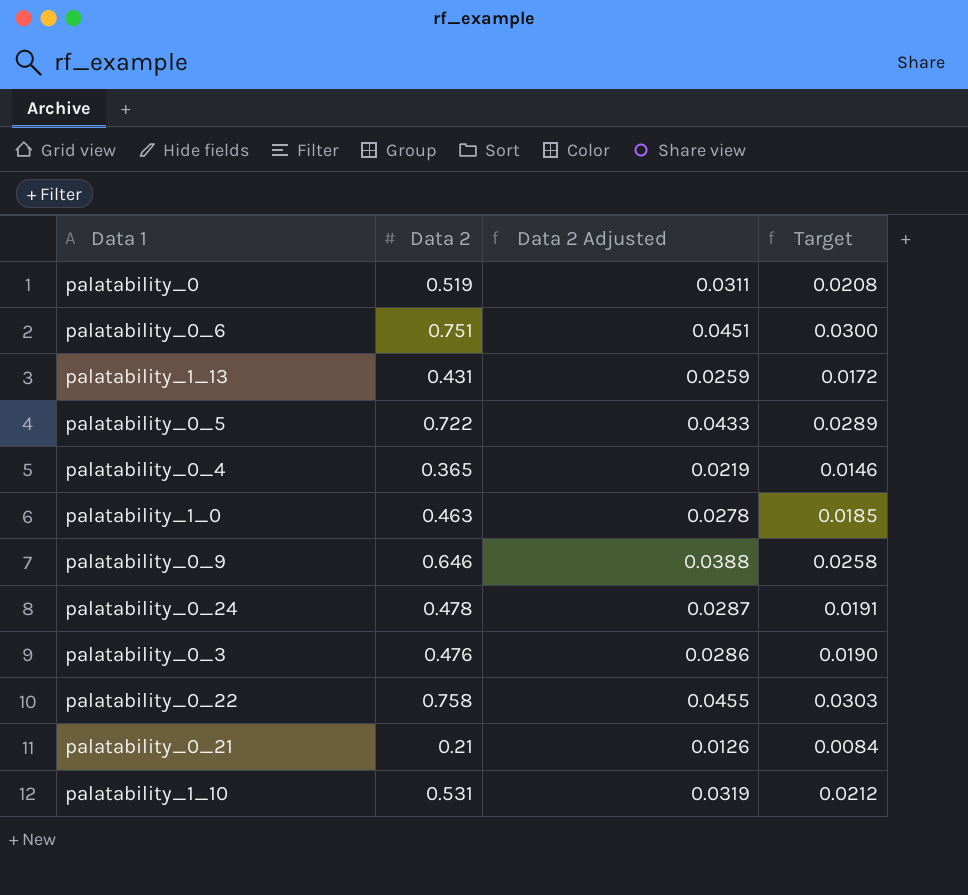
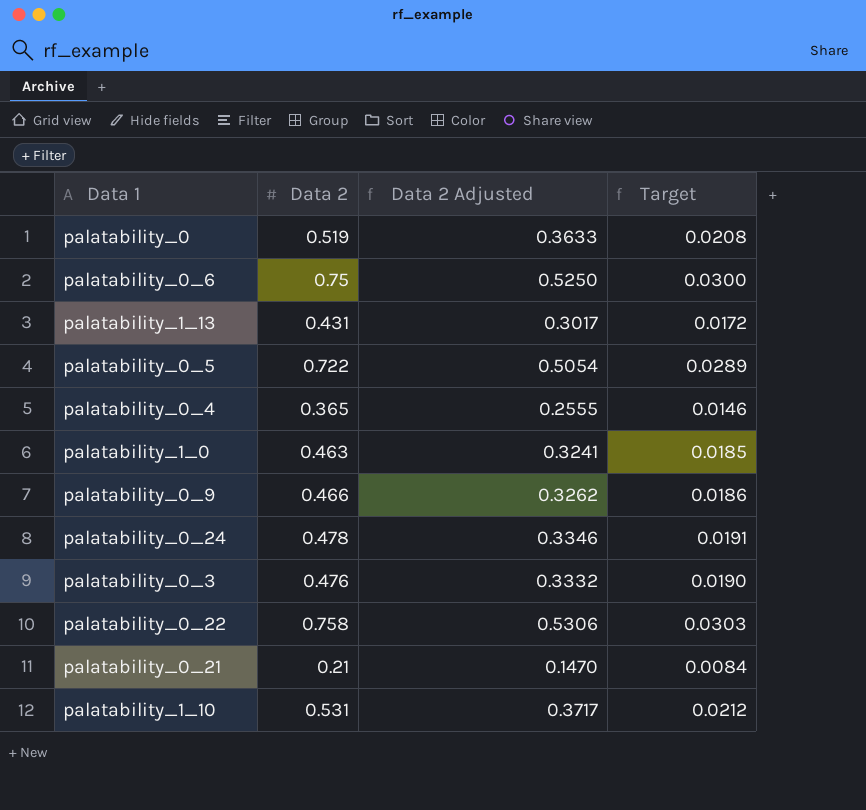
column Data 2 Adjusted | formula: [Data 2] * 0.06 -> [Data 2] * 0.7
palatability_0_6 | Data 2: 0.751 -> 0.75
palatability_0_9 | Data 2: 0.646 -> 0.466
palatability_0_9 | Target: 0.0258 -> 0.0186

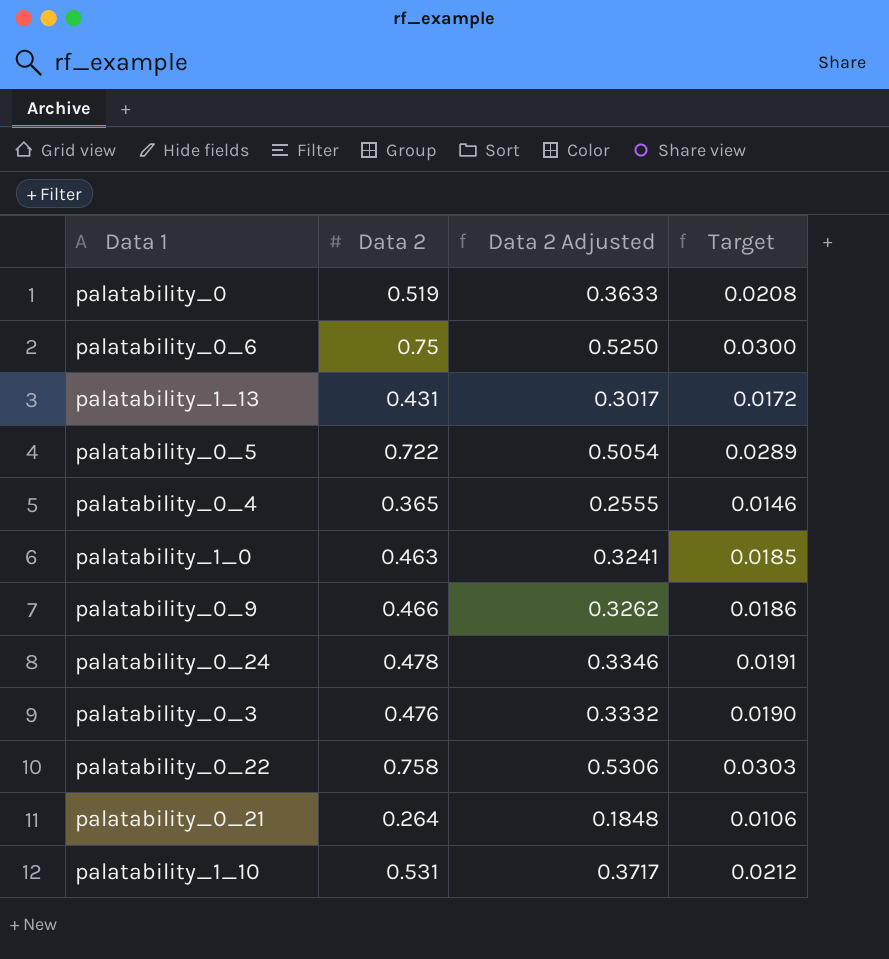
palatability_0_21 | Data 2: 0.21 -> 0.264
palatability_0_21 | Data 2 Adjusted: 0.1470 -> 0.1848
palatability_0_21 | Target: 0.0084 -> 0.0106

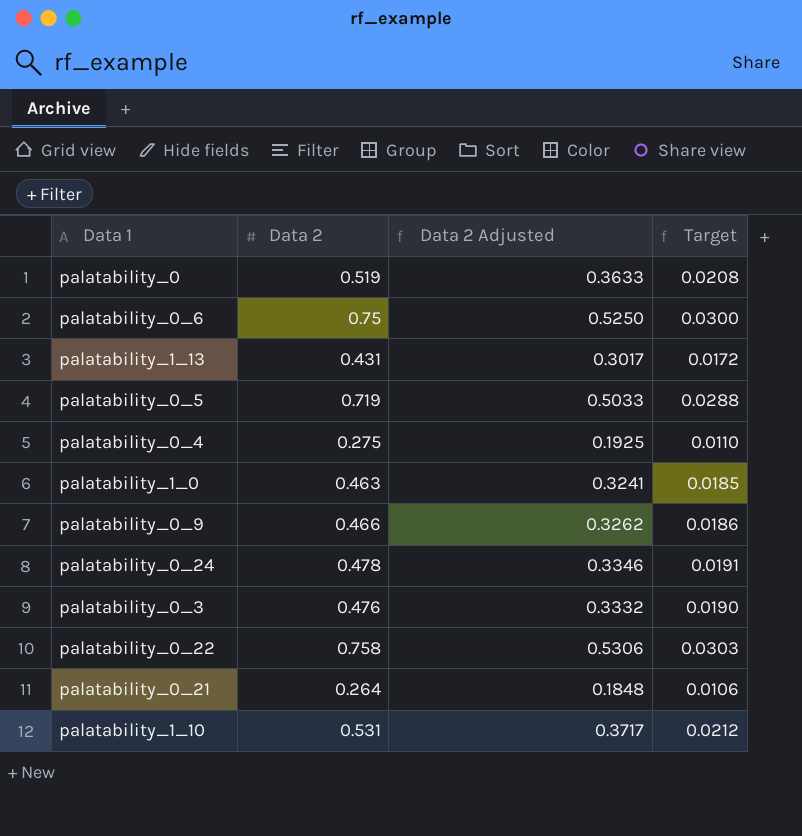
palatability_0_5 | Data 2: 0.722 -> 0.719
palatability_0_5 | Data 2 Adjusted: 0.5054 -> 0.5033
palatability_0_5 | Target: 0.0289 -> 0.0288
palatability_0_4 | Data 2: 0.365 -> 0.275
palatability_0_4 | Data 2 Adjusted: 0.2555 -> 0.1925
palatability_0_4 | Target: 0.0146 -> 0.0110

